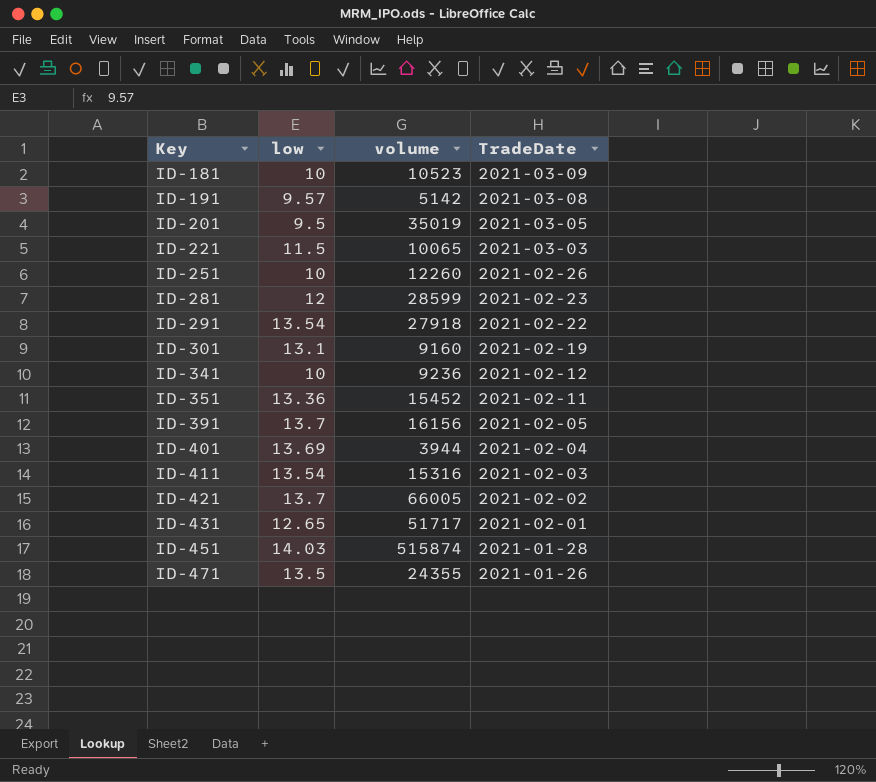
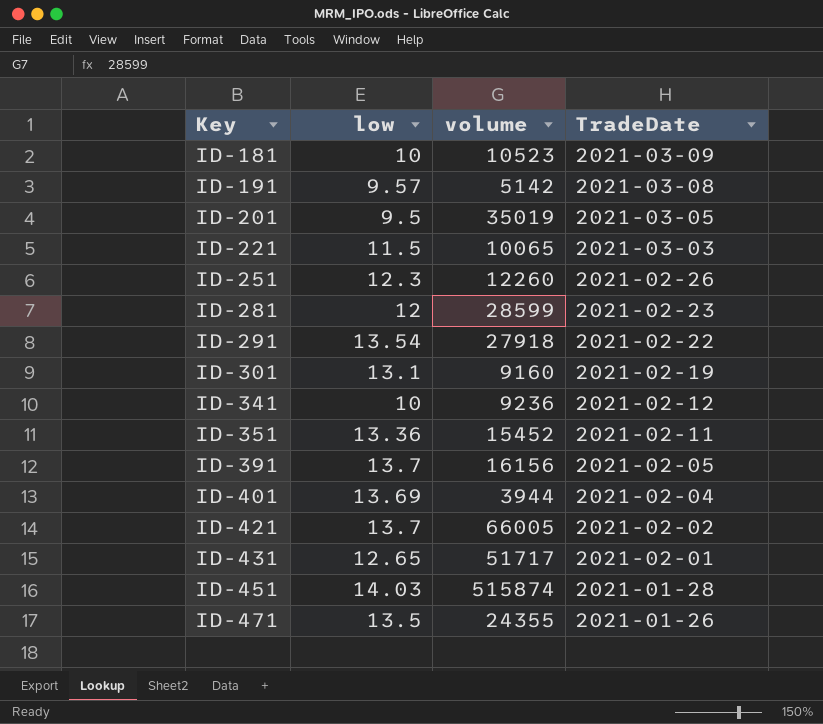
row ID-411: 13.54 | 15316 | 2021-02-03 -> none
ID-251 | low: 10 -> 12.3

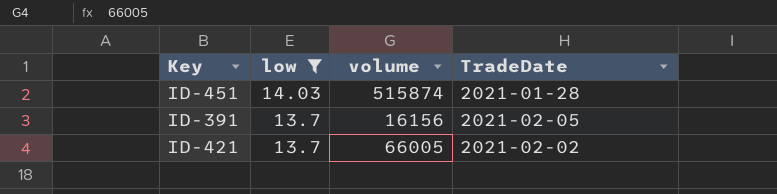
filter: none -> low >= 13.7
row order: Key ascending -> low descending

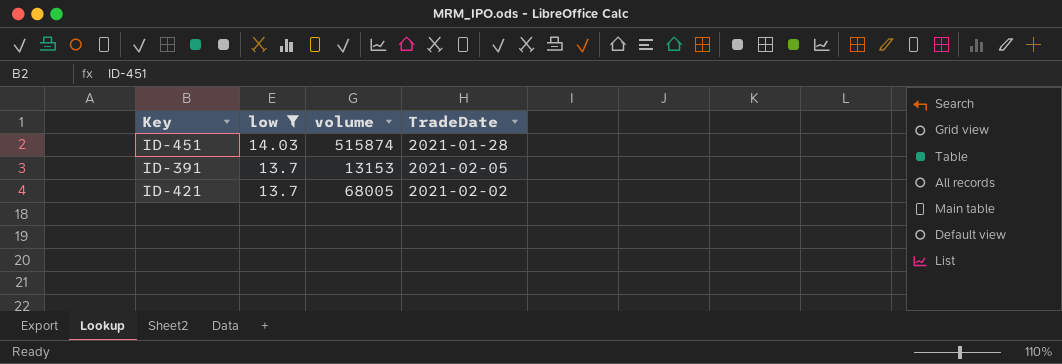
ID-391 | volume: 16156 -> 13153
ID-421 | volume: 66005 -> 68005

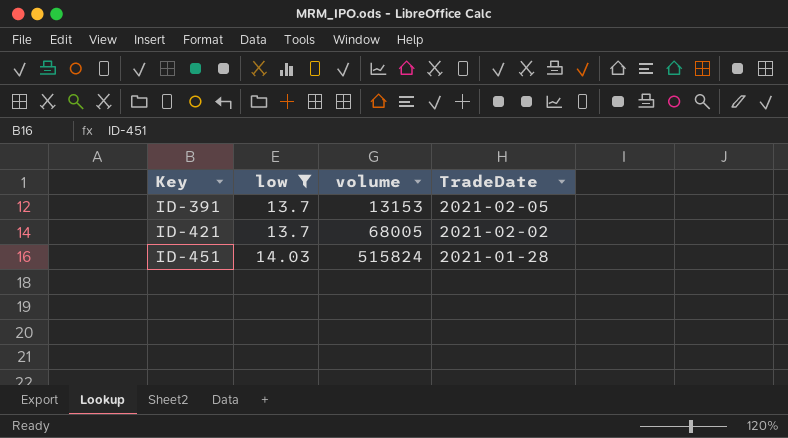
row order: low descending -> Key ascending
ID-451 | volume: 515874 -> 515824

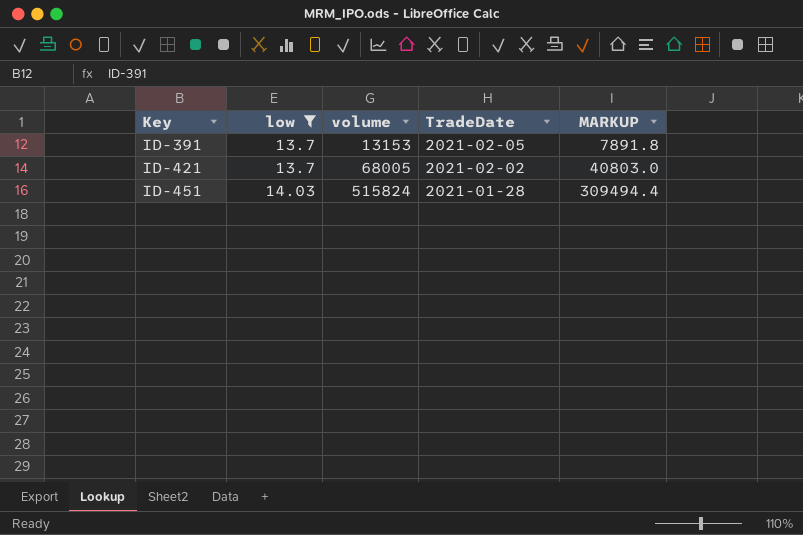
column MARKUP | formula: none -> [volume] * 0.6

